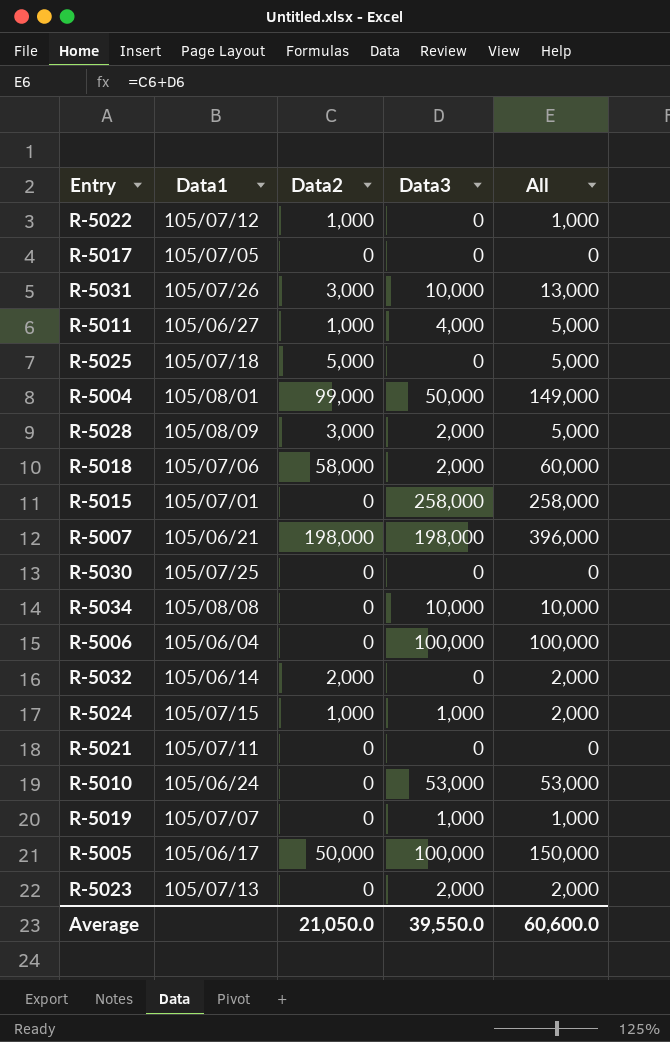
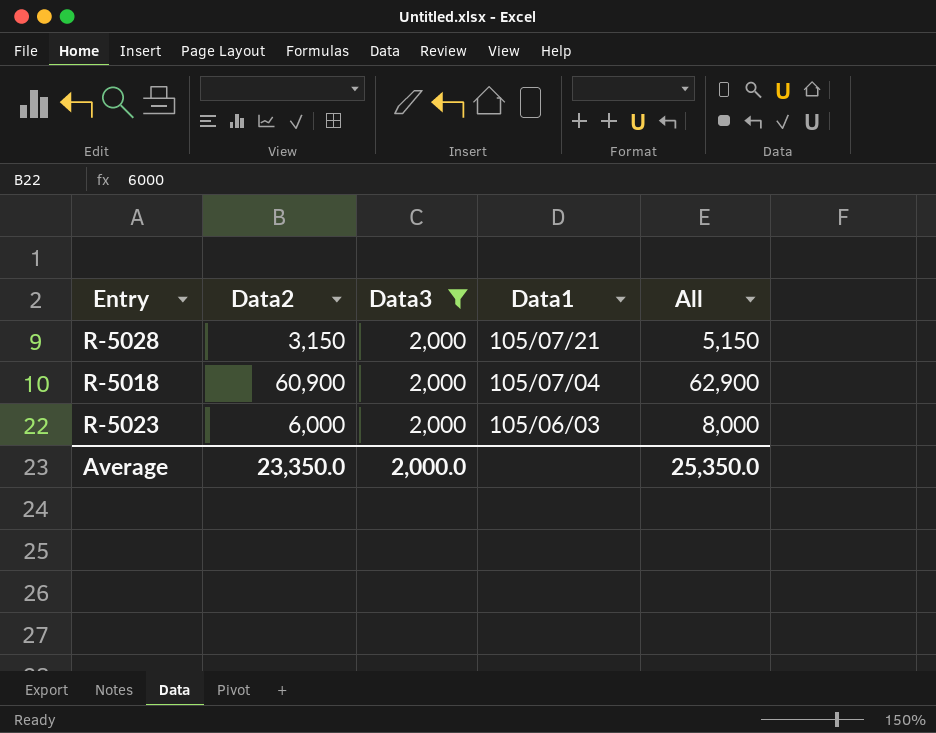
filter: none -> Data3 = 2,000
column Data1 | position: 2 -> 4
R-5028 | Data2: 3,000 -> 3,150
R-5028 | Data1: 105/08/09 -> 105/07/21
R-5028 | All: 5,000 -> 5,150
R-5018 | Data2: 58,000 -> 60,900
R-5018 | Data1: 105/07/06 -> 105/07/04
R-5018 | All: 60,000 -> 62,900
R-5023 | Data2: 0 -> 6,000
R-5023 | Data1: 105/07/13 -> 105/06/03
R-5023 | All: 2,000 -> 8,000
Average | Data2: 21,050.0 -> 23,350.0
Average | Data3: 39,550.0 -> 2,000.0
Average | All: 60,600.0 -> 25,350.0

